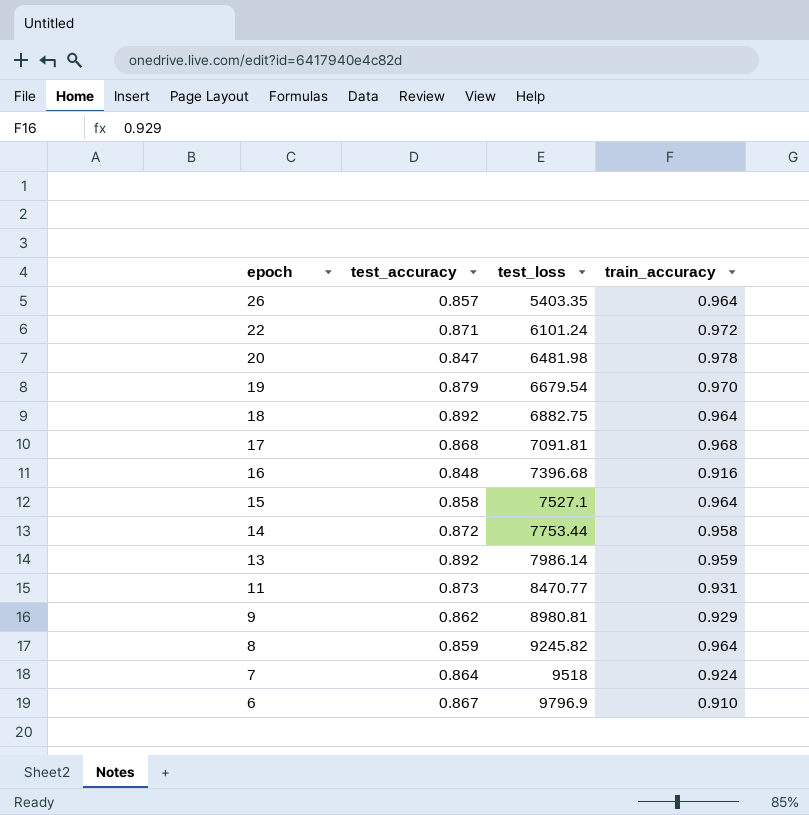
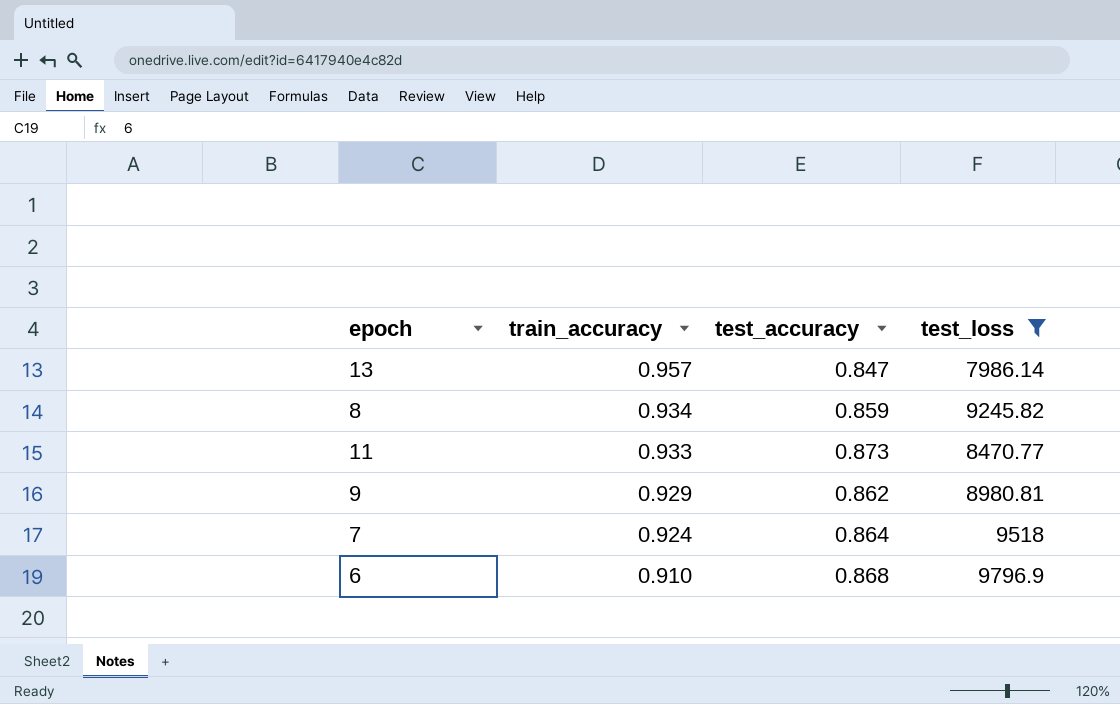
filter: none -> test_loss >= 7986.14
row order: epoch descending -> train_accuracy descending
column train_accuracy | position: 4 -> 2
13 | train_accuracy: 0.959 -> 0.957
13 | test_accuracy: 0.892 -> 0.847
8 | train_accuracy: 0.964 -> 0.934
11 | train_accuracy: 0.931 -> 0.933
6 | test_accuracy: 0.867 -> 0.868

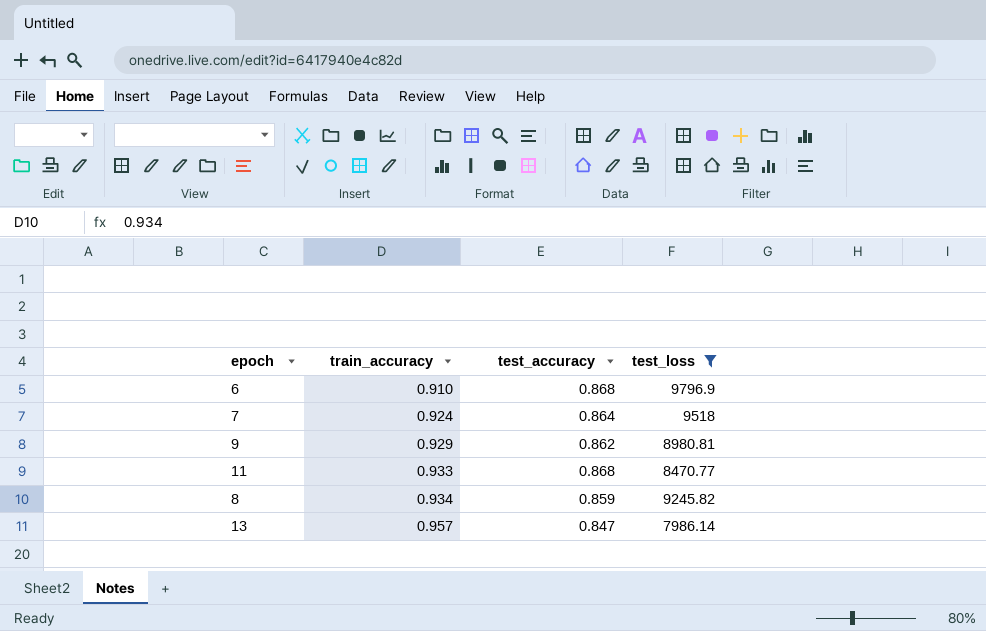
row order: train_accuracy descending -> train_accuracy ascending
11 | test_accuracy: 0.873 -> 0.868

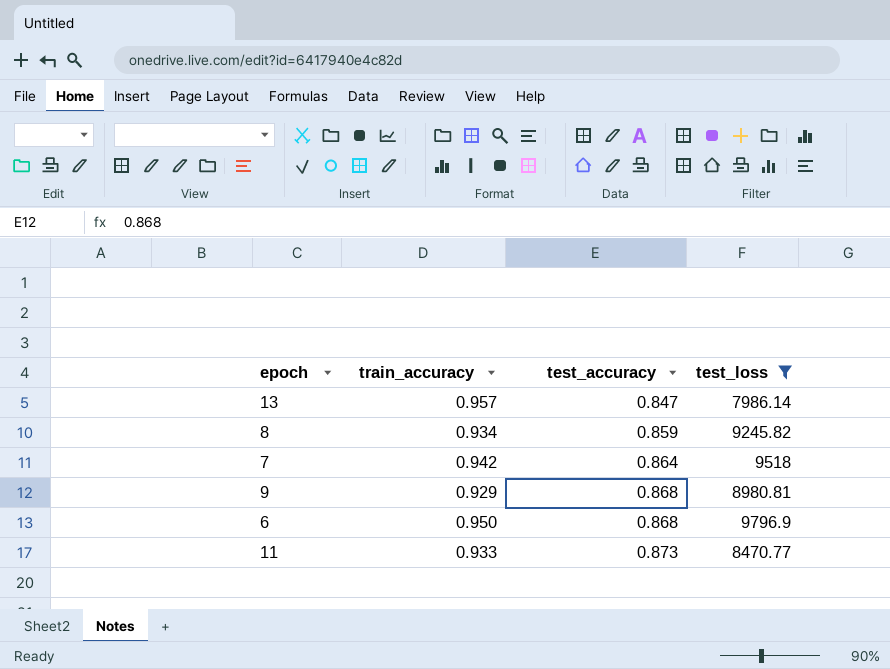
row order: train_accuracy ascending -> test_accuracy ascending
7 | train_accuracy: 0.924 -> 0.942
9 | test_accuracy: 0.862 -> 0.868
6 | train_accuracy: 0.910 -> 0.950
11 | test_accuracy: 0.868 -> 0.873

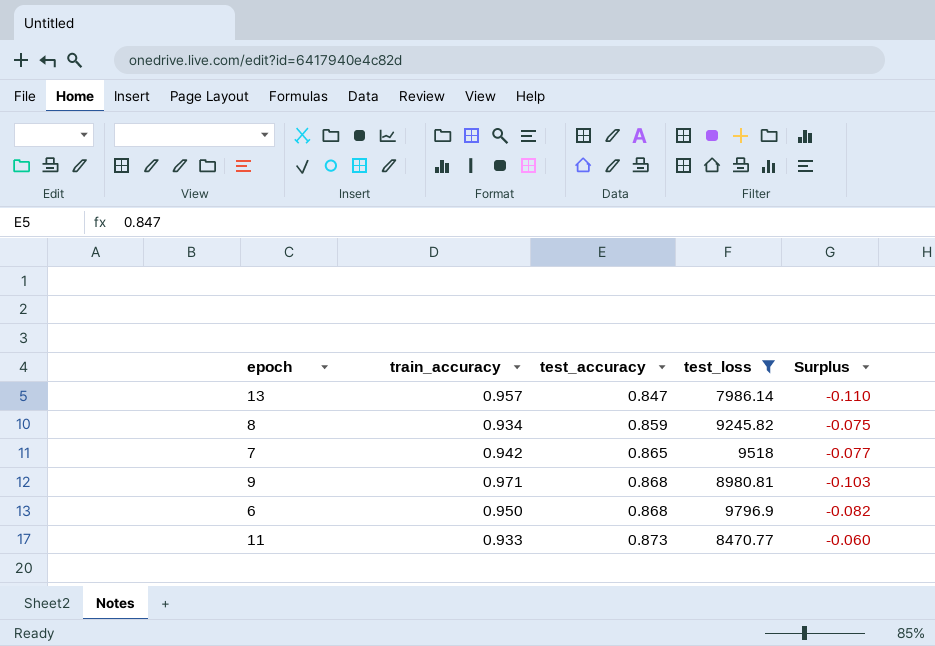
column Surplus | formula: none -> [test_accuracy] - [train_accuracy]
7 | test_accuracy: 0.864 -> 0.865
9 | train_accuracy: 0.929 -> 0.971

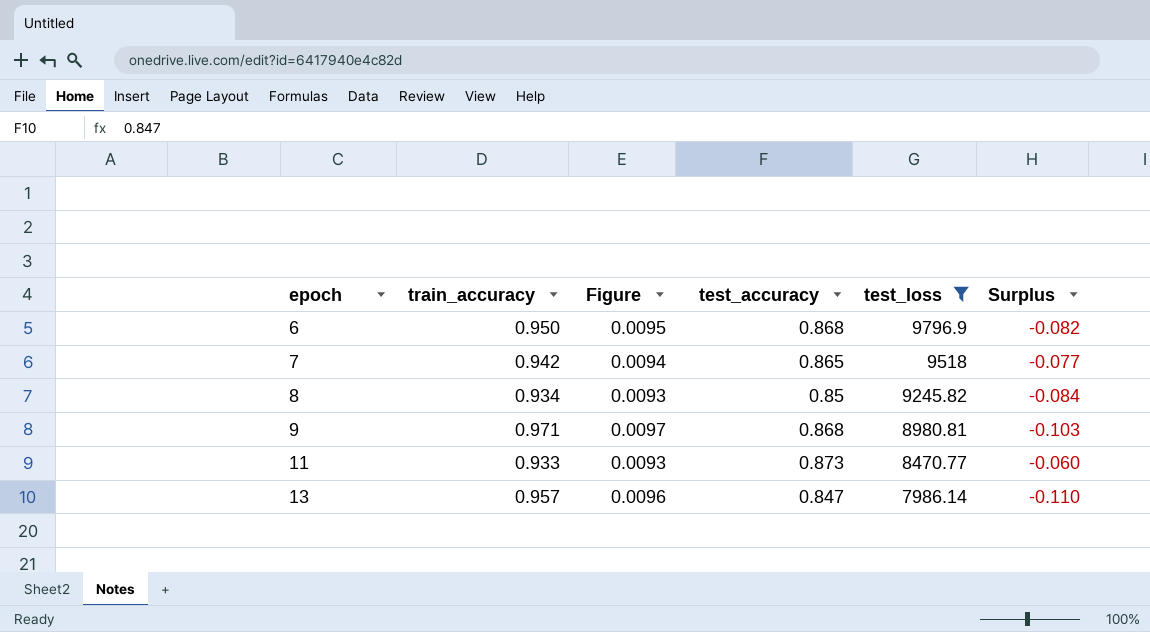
row order: test_accuracy ascending -> epoch ascending
column Figure | formula: none -> [train_accuracy] * 0.01
8 | test_accuracy: 0.859 -> 0.85
8 | Surplus: -0.075 -> -0.084

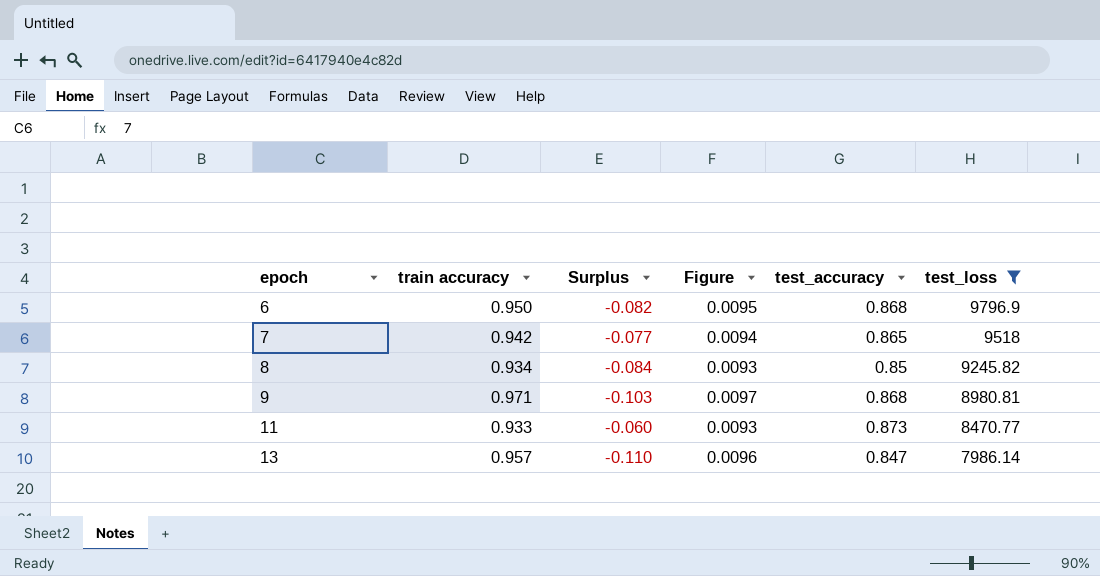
column name: train_accuracy -> train accuracy
column Surplus | position: 6 -> 3

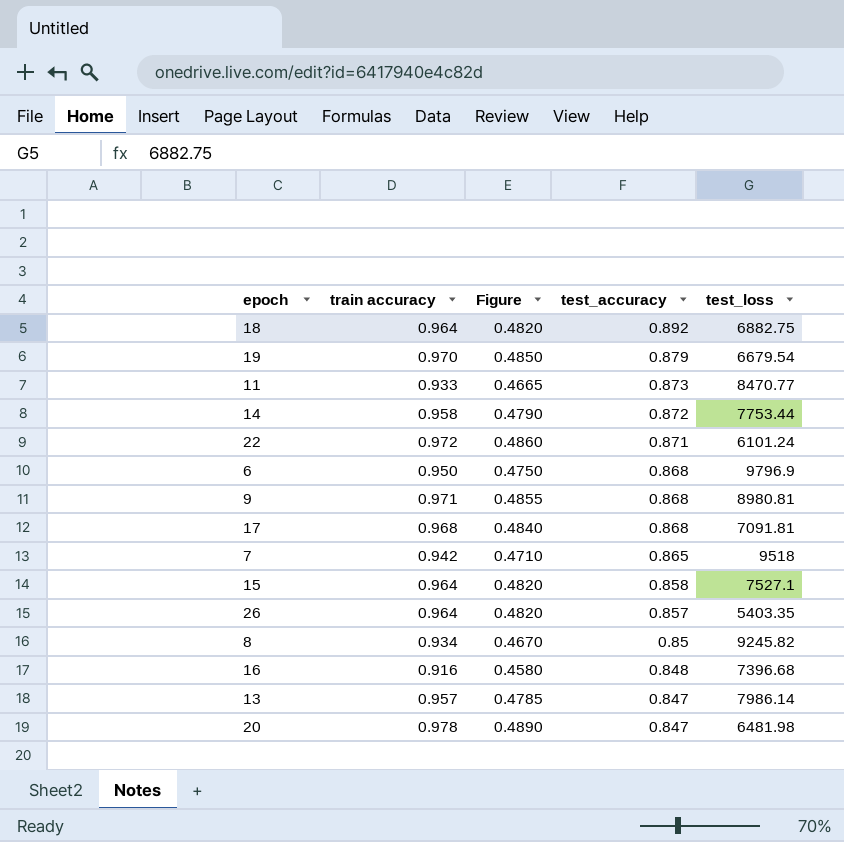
filter: test_loss >= 7986.14 -> none
row order: epoch ascending -> test_accuracy descending
column Surplus | formula: [test_accuracy] - [train accuracy] -> none
column Figure | formula: [train accuracy] * 0.01 -> [train accuracy] * 0.5

